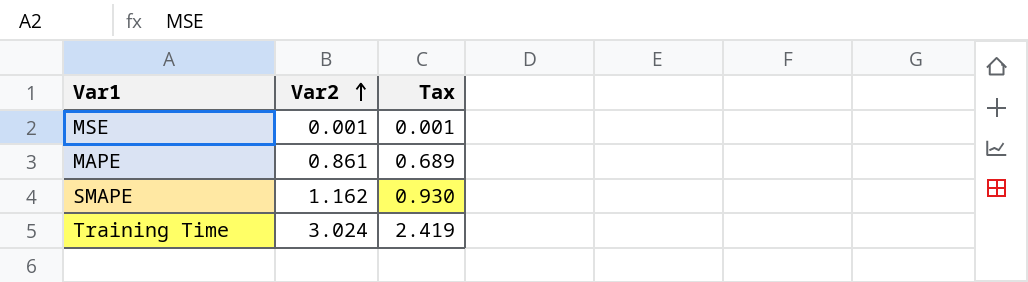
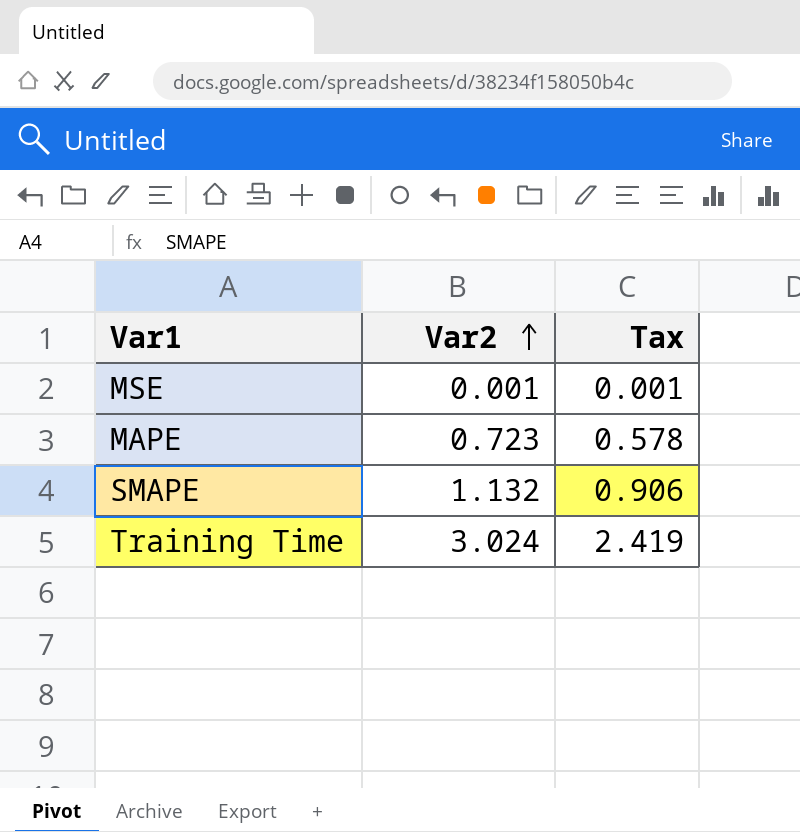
MAPE | Var2: 0.861 -> 0.723
MAPE | Tax: 0.689 -> 0.578
SMAPE | Var2: 1.162 -> 1.132
SMAPE | Tax: 0.930 -> 0.906

